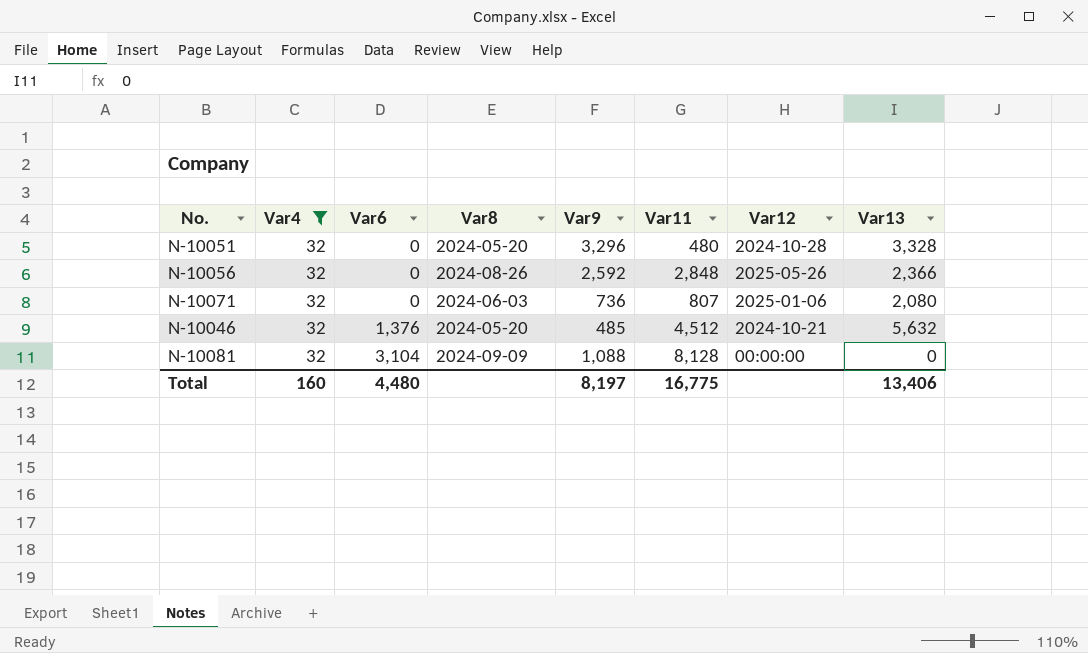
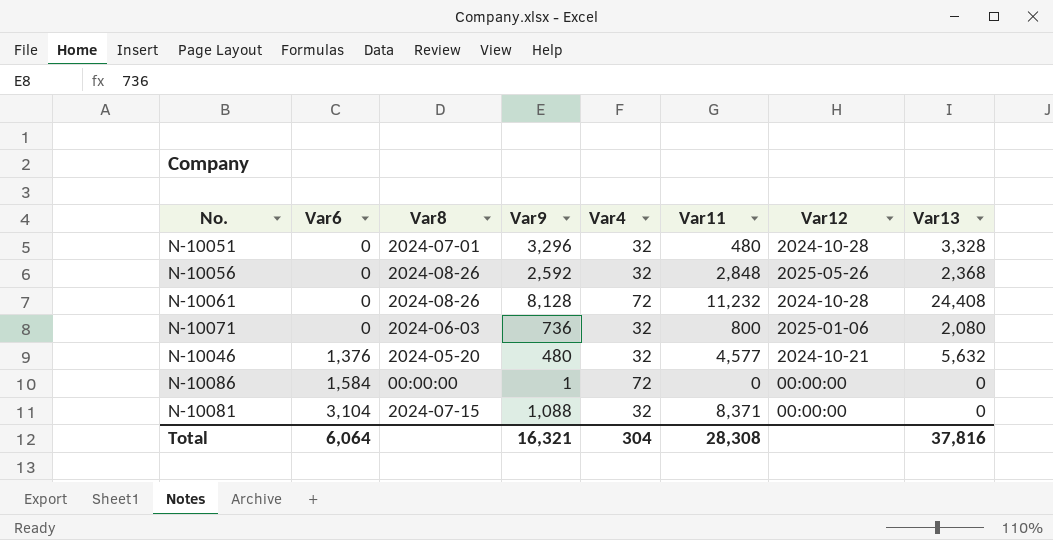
filter: Var4 = 32 -> none
column Var4 | position: 2 -> 5
N-10051 | Var8: 2024-05-20 -> 2024-07-01
N-10056 | Var13: 2,366 -> 2,368
N-10071 | Var11: 807 -> 800
N-10046 | Var9: 485 -> 480
N-10046 | Var11: 4,512 -> 4,577
N-10081 | Var8: 2024-09-09 -> 2024-07-15
N-10081 | Var11: 8,128 -> 8,371
Total | Var6: 4,480 -> 6,064
Total | Var9: 8,197 -> 16,321
Total | Var4: 160 -> 304
Total | Var11: 16,775 -> 28,308
Total | Var13: 13,406 -> 37,816

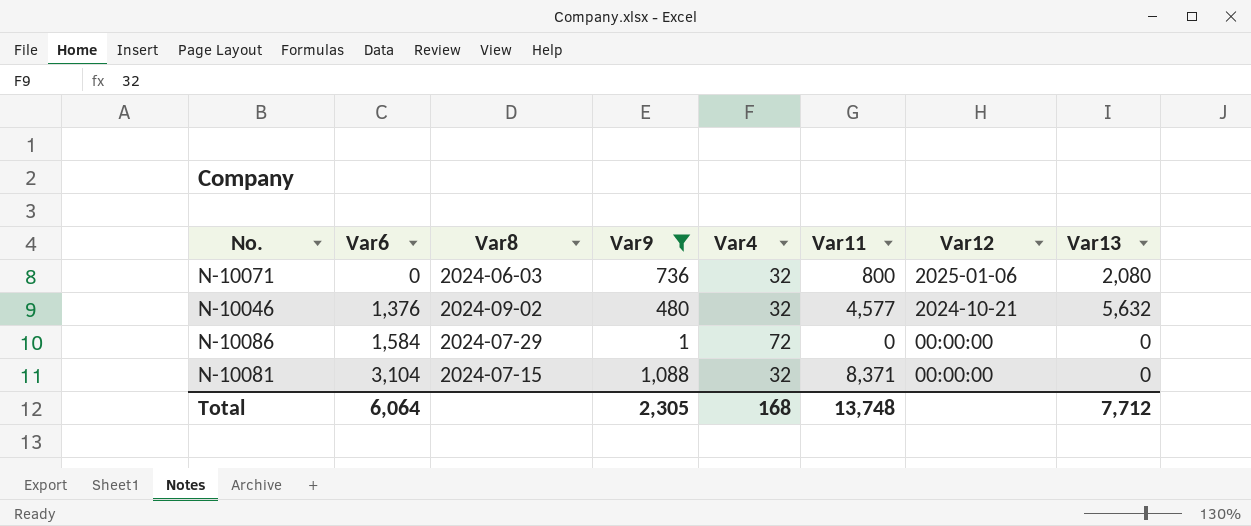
filter: none -> Var9 <= 1,088
N-10046 | Var8: 2024-05-20 -> 2024-09-02
N-10086 | Var8: 00:00:00 -> 2024-07-29
Total | Var9: 16,321 -> 2,305
Total | Var4: 304 -> 168
Total | Var11: 28,308 -> 13,748
Total | Var13: 37,816 -> 7,712

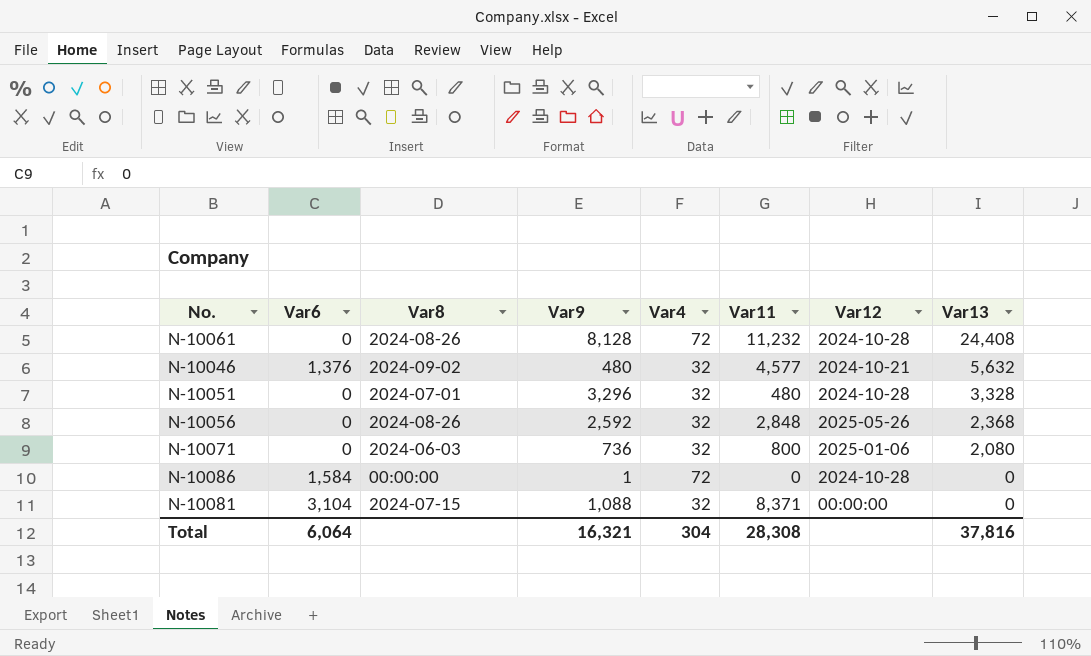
filter: Var9 <= 1,088 -> none
row order: Var6 ascending -> Var13 descending
N-10086 | Var8: 2024-07-29 -> 00:00:00
N-10086 | Var12: 00:00:00 -> 2024-10-28
Total | Var9: 2,305 -> 16,321
Total | Var4: 168 -> 304
Total | Var11: 13,748 -> 28,308
Total | Var13: 7,712 -> 37,816

